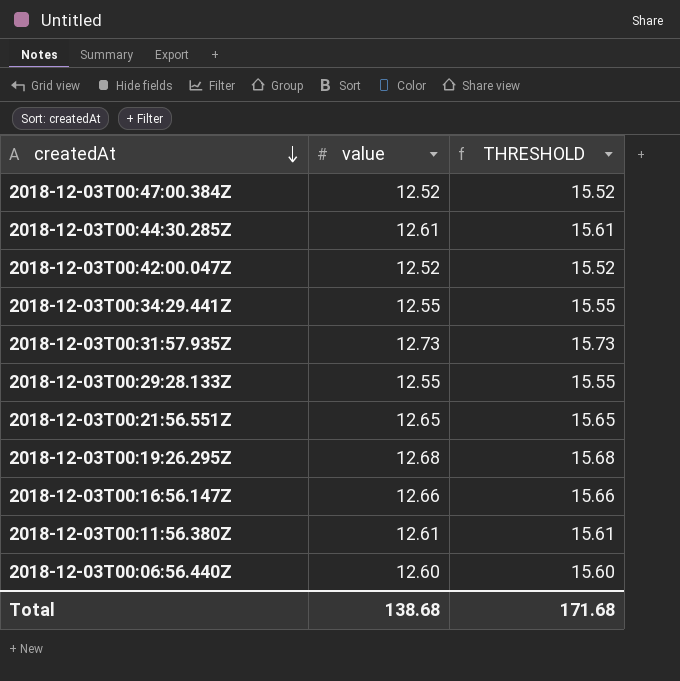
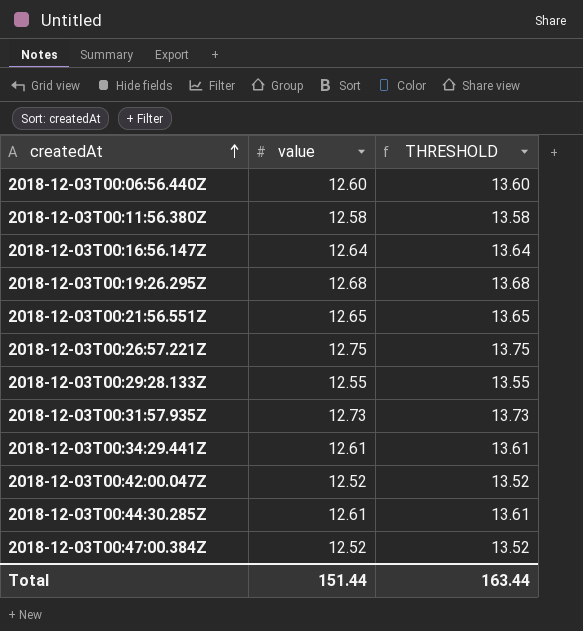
row order: createdAt descending -> createdAt ascending
column THRESHOLD | formula: [value] + 3 -> [value] + 1
2018-12-03T00:11:56.380Z | value: 12.61 -> 12.58
2018-12-03T00:16:56.147Z | value: 12.66 -> 12.64
row 2018-12-03T00:26:57.221Z: none -> 12.75 | 13.75
2018-12-03T00:34:29.441Z | value: 12.55 -> 12.61
Total | value: 138.68 -> 151.44
Total | THRESHOLD: 171.68 -> 163.44

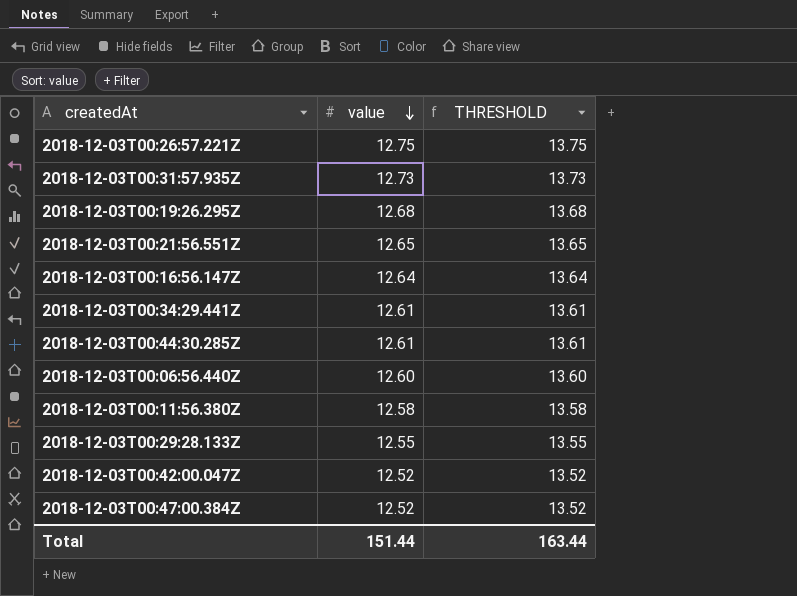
row order: createdAt ascending -> value descending

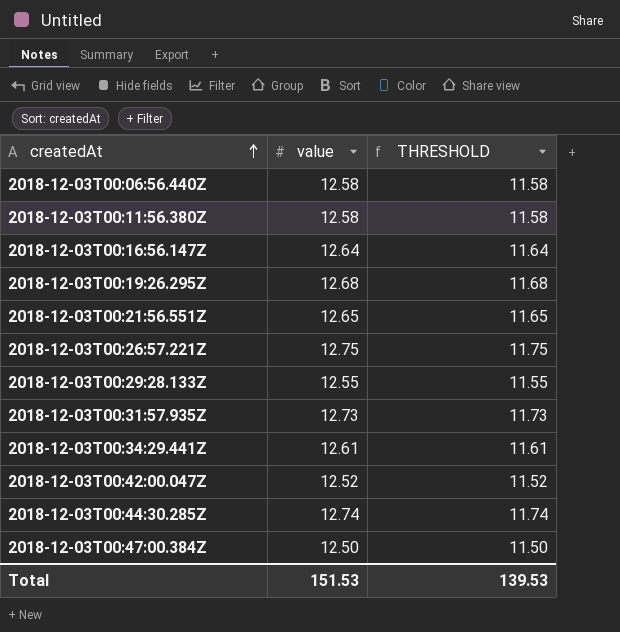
row order: value descending -> createdAt ascending
column THRESHOLD | formula: [value] + 1 -> [value] - 1
2018-12-03T00:06:56.440Z | value: 12.60 -> 12.58
2018-12-03T00:44:30.285Z | value: 12.61 -> 12.74
2018-12-03T00:47:00.384Z | value: 12.52 -> 12.50
Total | value: 151.44 -> 151.53
Total | THRESHOLD: 163.44 -> 139.53

